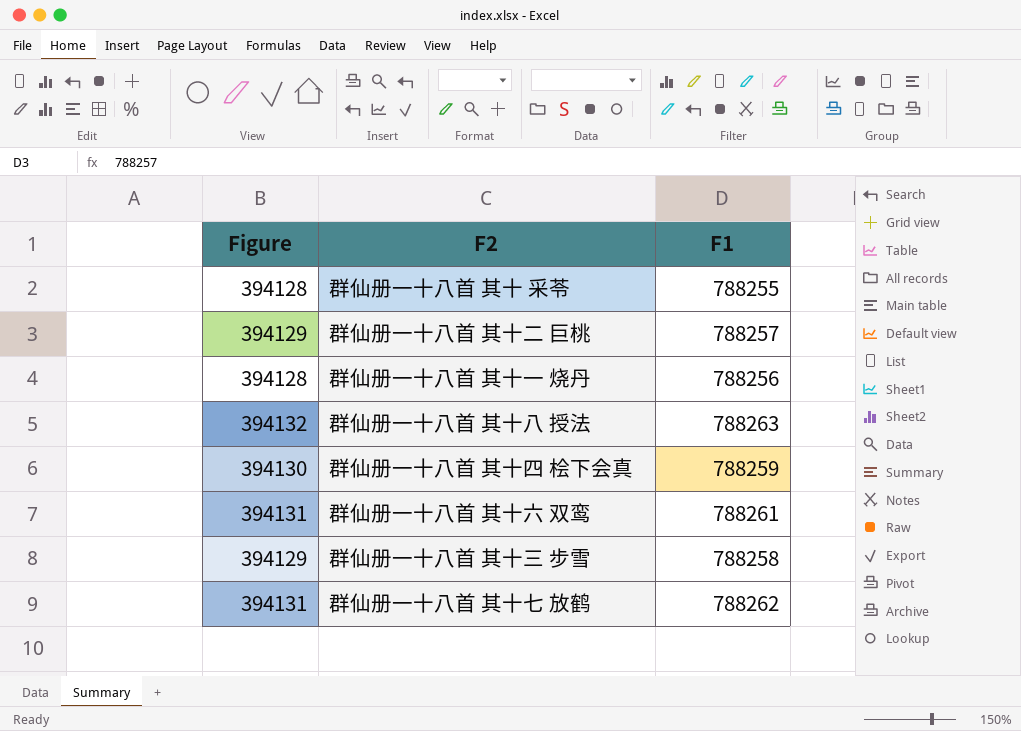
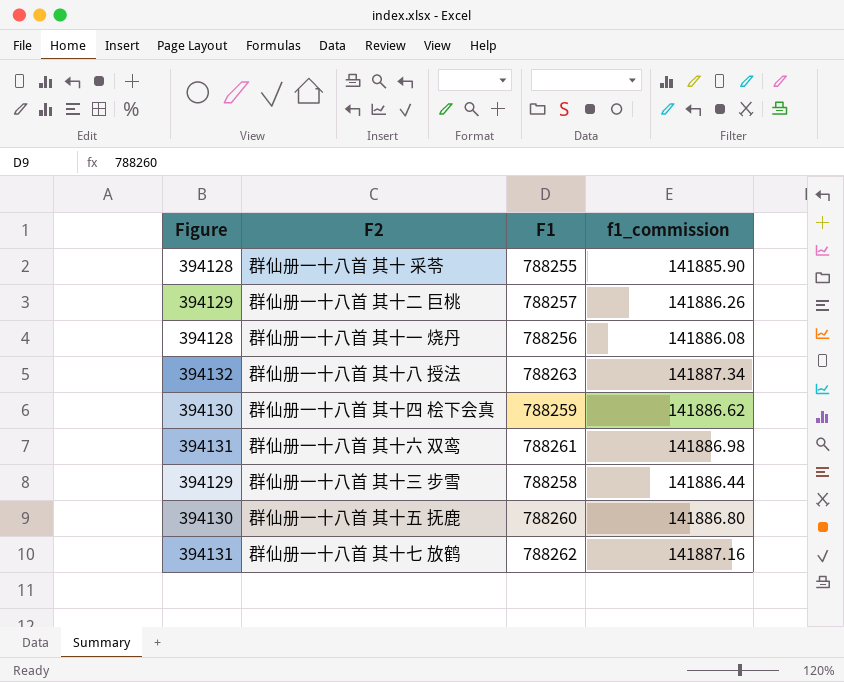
column f1_commission | formula: none -> [F1] * 0.18
row 群仙册一十八首 其十五 抚鹿: none -> 394130 | 788260 | 141886.80

